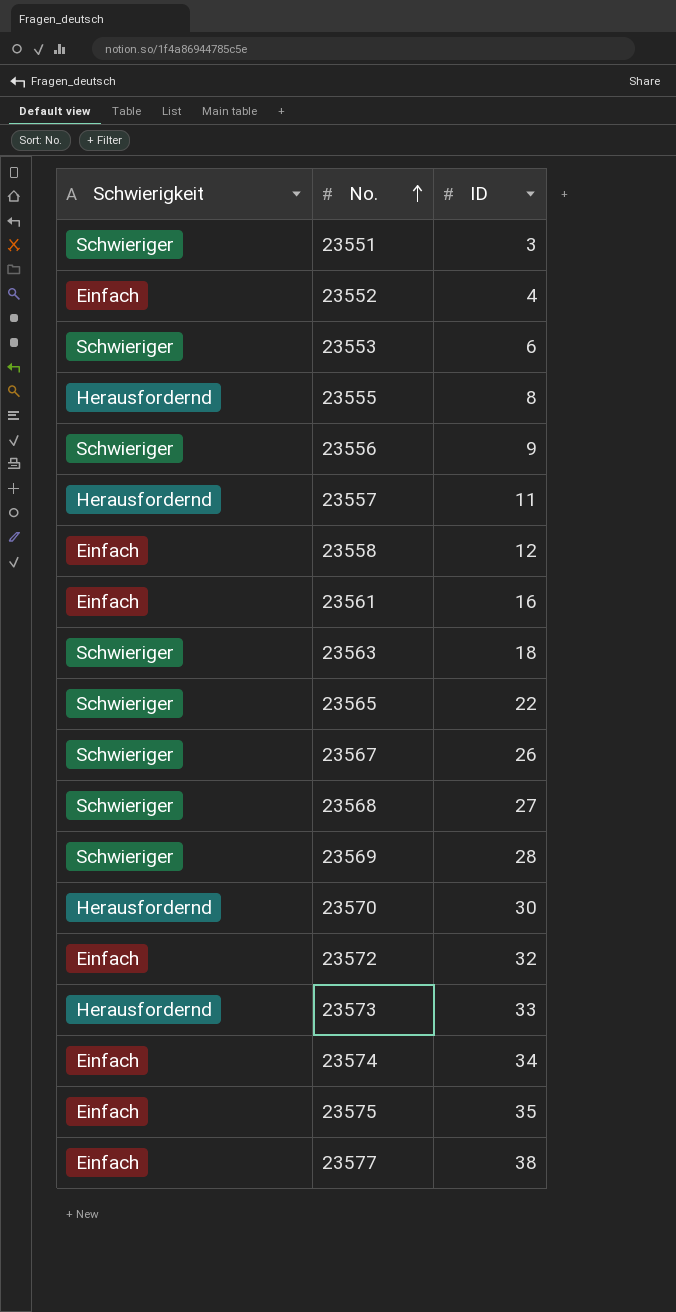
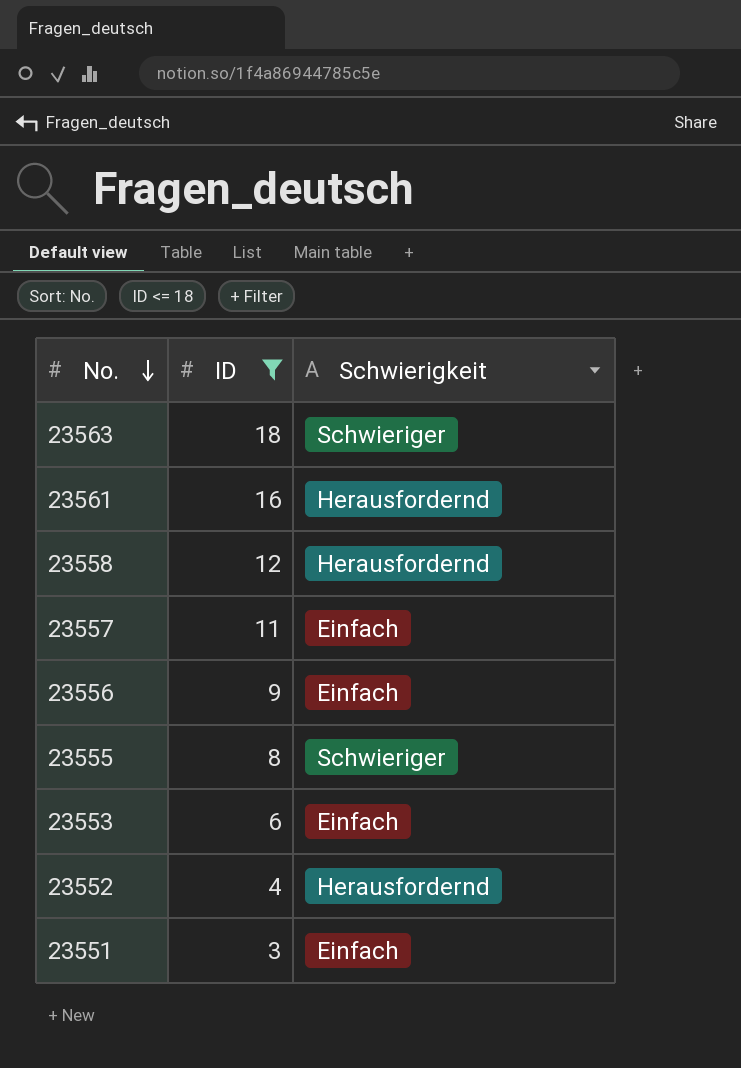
filter: none -> ID <= 18
row order: No. ascending -> No. descending
column Schwierigkeit | position: 1 -> 3
23561 | Schwierigkeit: Einfach -> Herausfordernd
23558 | Schwierigkeit: Einfach -> Herausfordernd
23557 | Schwierigkeit: Herausfordernd -> Einfach
23556 | Schwierigkeit: Schwieriger -> Einfach
23555 | Schwierigkeit: Herausfordernd -> Schwieriger
23553 | Schwierigkeit: Schwieriger -> Einfach
23552 | Schwierigkeit: Einfach -> Herausfordernd
23551 | Schwierigkeit: Schwieriger -> Einfach

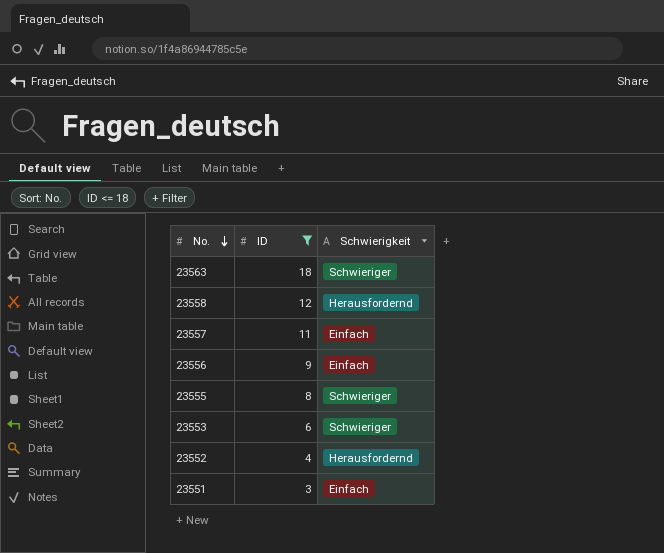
row 23561: 16 | Herausfordernd -> none
23553 | Schwierigkeit: Einfach -> Schwieriger

